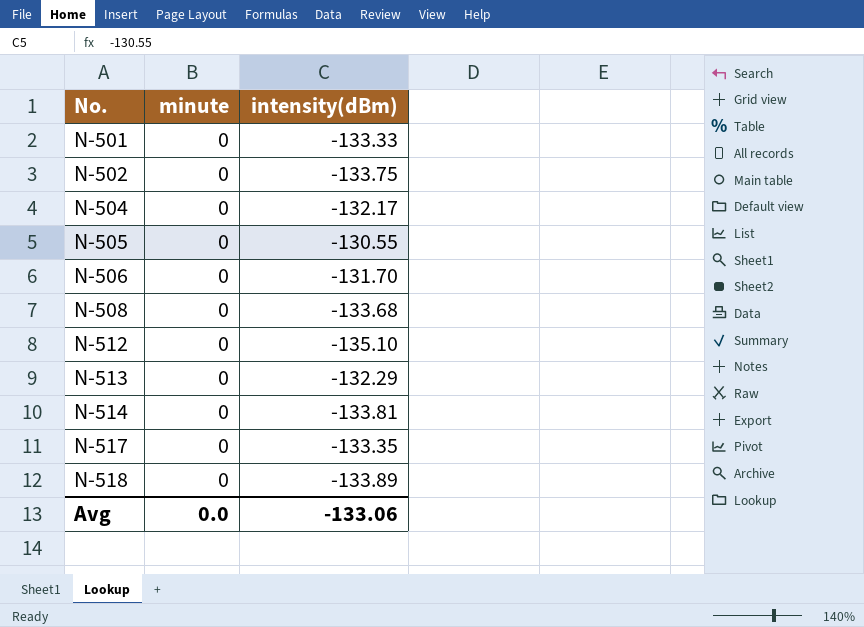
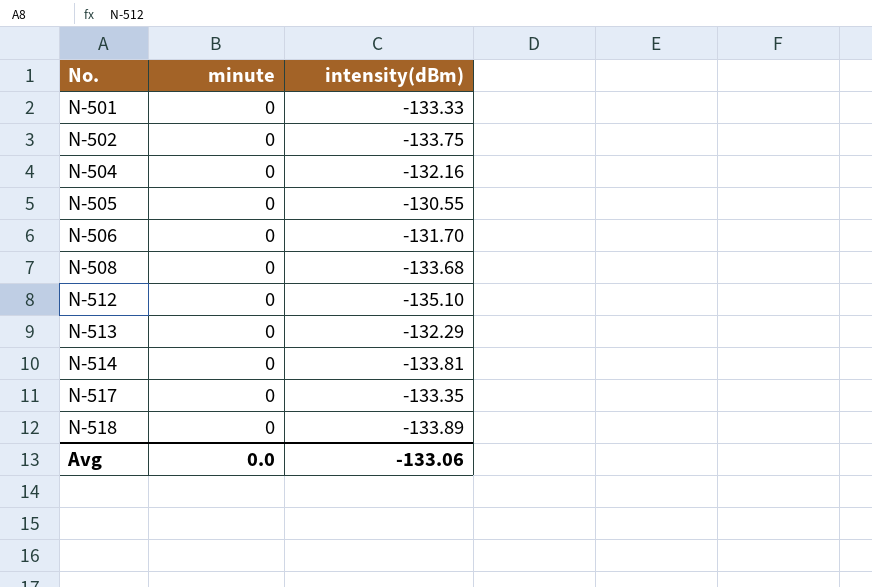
N-504 | intensity(dBm): -132.17 -> -132.16

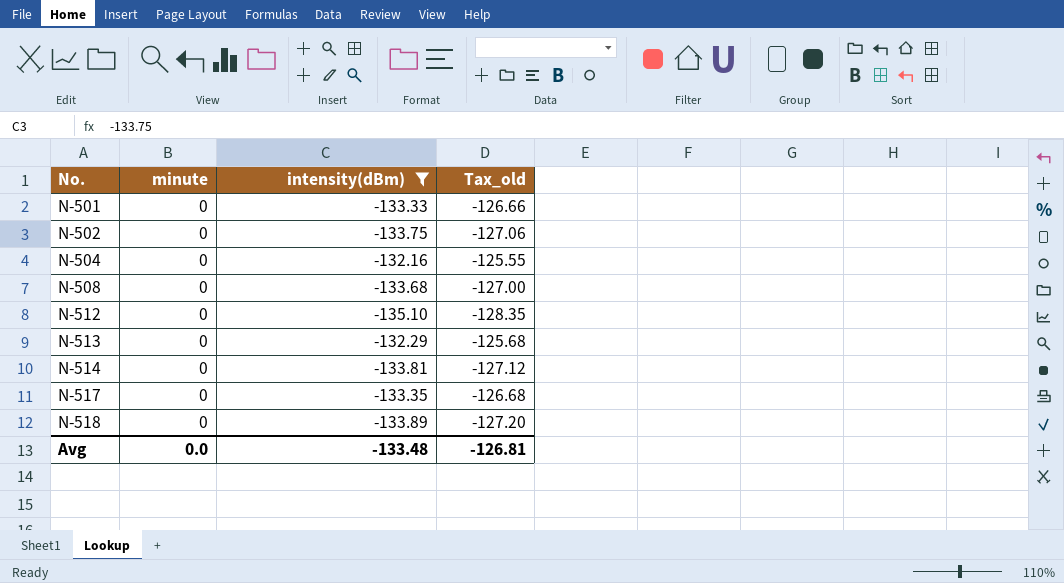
filter: none -> intensity(dBm) <= -132.16
column Tax_old | formula: none -> [intensity(dBm)] * 0.95
Avg | intensity(dBm): -133.06 -> -133.48

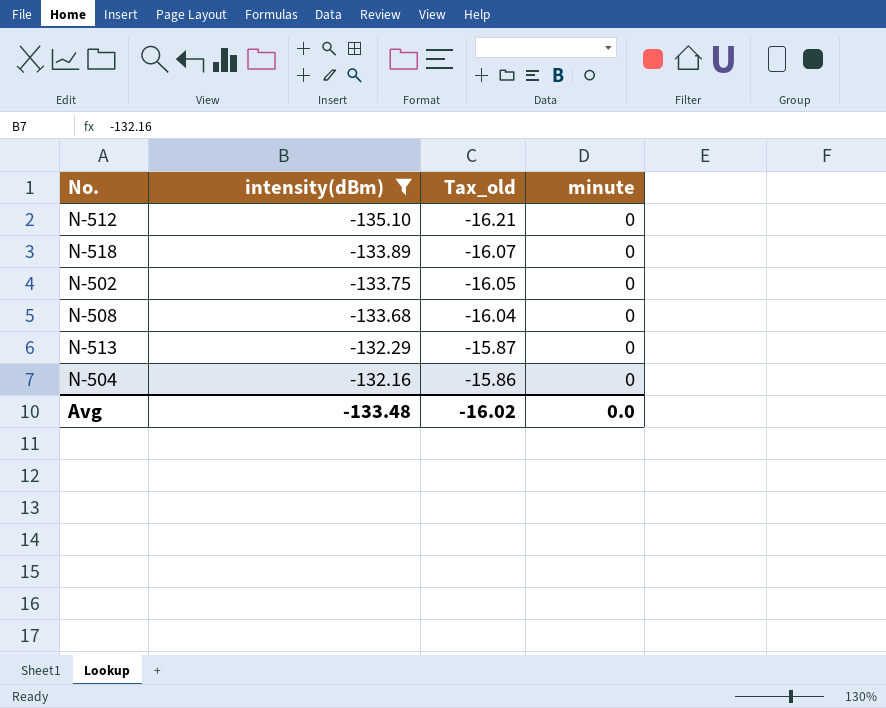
row order: No. ascending -> intensity(dBm) ascending
column Tax_old | formula: [intensity(dBm)] * 0.95 -> [intensity(dBm)] * 0.12
column minute | position: 2 -> 4
row N-501: 0 | -133.33 | -126.66 -> none
row N-514: 0 | -133.81 | -127.12 -> none
row N-517: 0 | -133.35 | -126.68 -> none
Avg | Tax_old: -126.81 -> -16.02

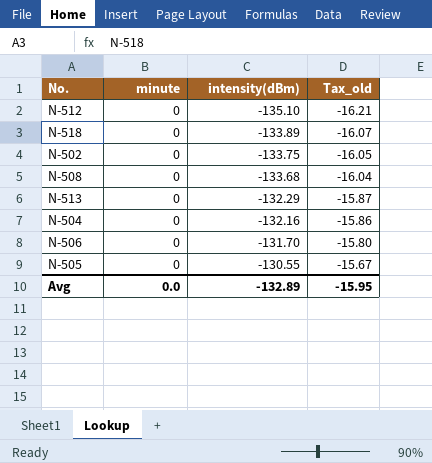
filter: intensity(dBm) <= -132.16 -> none
column minute | position: 4 -> 2
Avg | intensity(dBm): -133.48 -> -132.89
Avg | Tax_old: -16.02 -> -15.95

